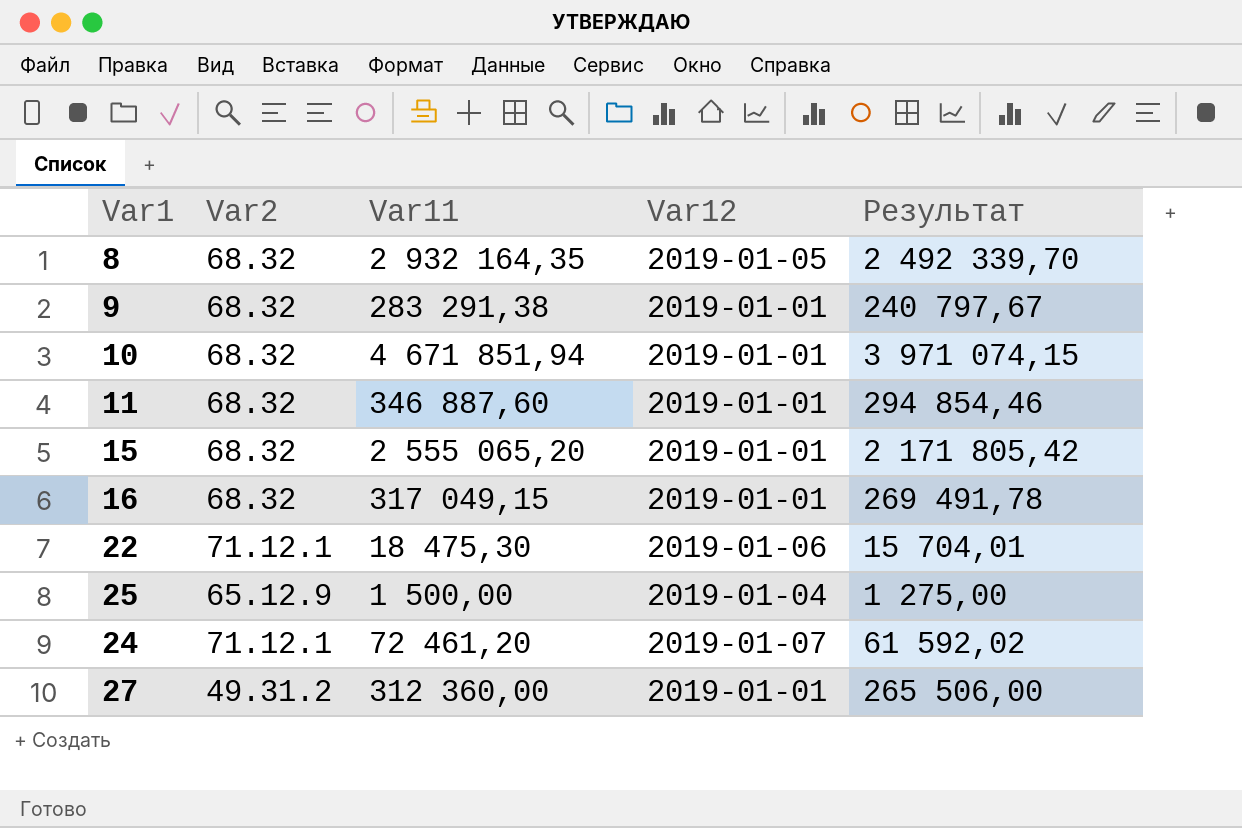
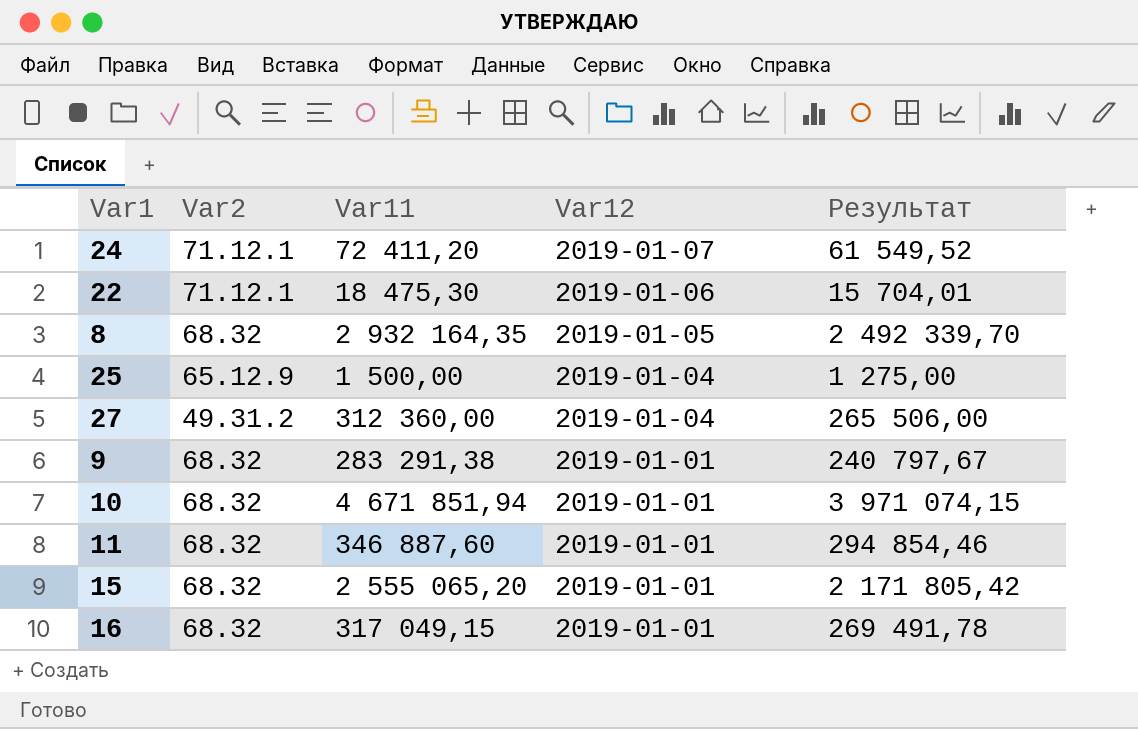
row order: none -> Var12 descending
24 | Var11: 72 461,20 -> 72 411,20
24 | Результат: 61 592,02 -> 61 549,52
27 | Var12: 2019-01-01 -> 2019-01-04

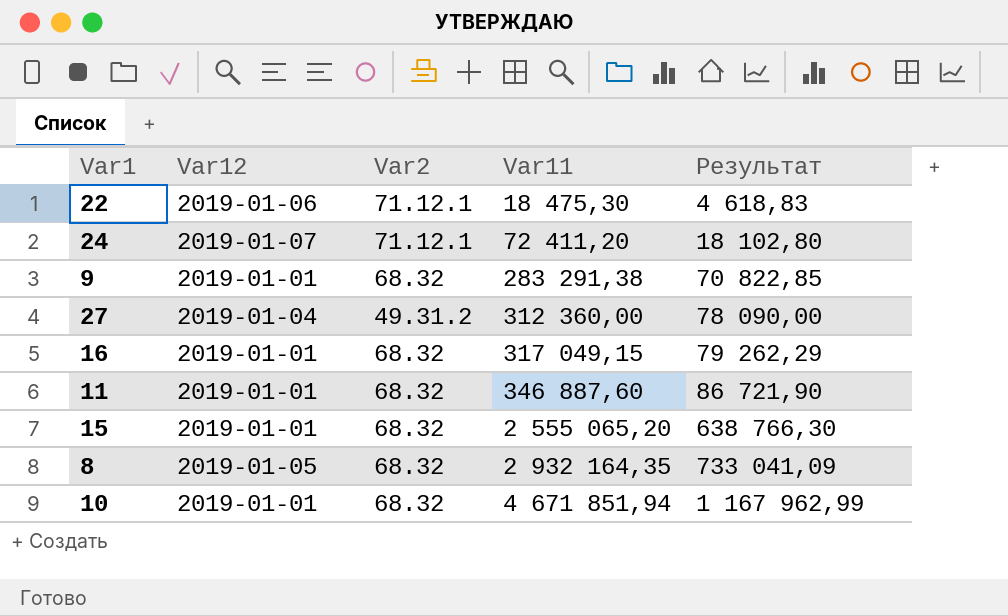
row order: Var12 descending -> Var11 ascending
column Var12 | position: 4 -> 2
column Результат | formula: [Var11] * 0,85 -> [Var11] * 0,25
row 25: 65.12.9 | 1 500,00 | 2019-01-04 | 1 275,00 -> none

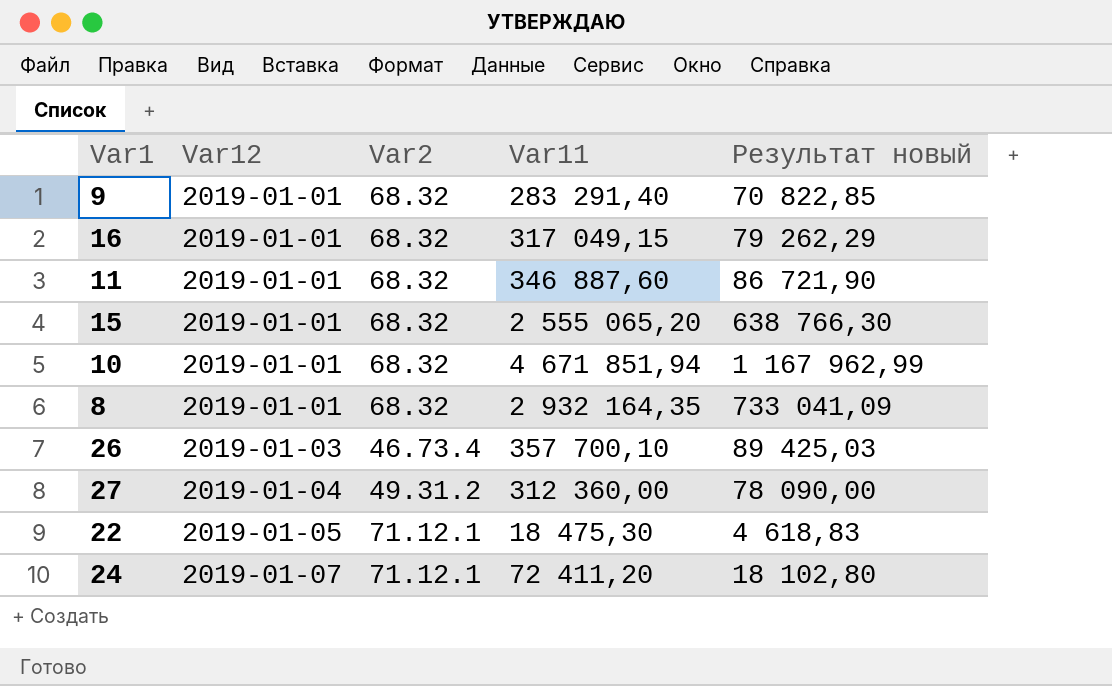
row order: Var11 ascending -> Var12 ascending
column name: Результат -> Результат новый
9 | Var11: 283 291,38 -> 283 291,40
8 | Var12: 2019-01-05 -> 2019-01-01
row 26: none -> 2019-01-03 | 46.73.4 | 357 700,10 | 89 425,03
22 | Var12: 2019-01-06 -> 2019-01-05

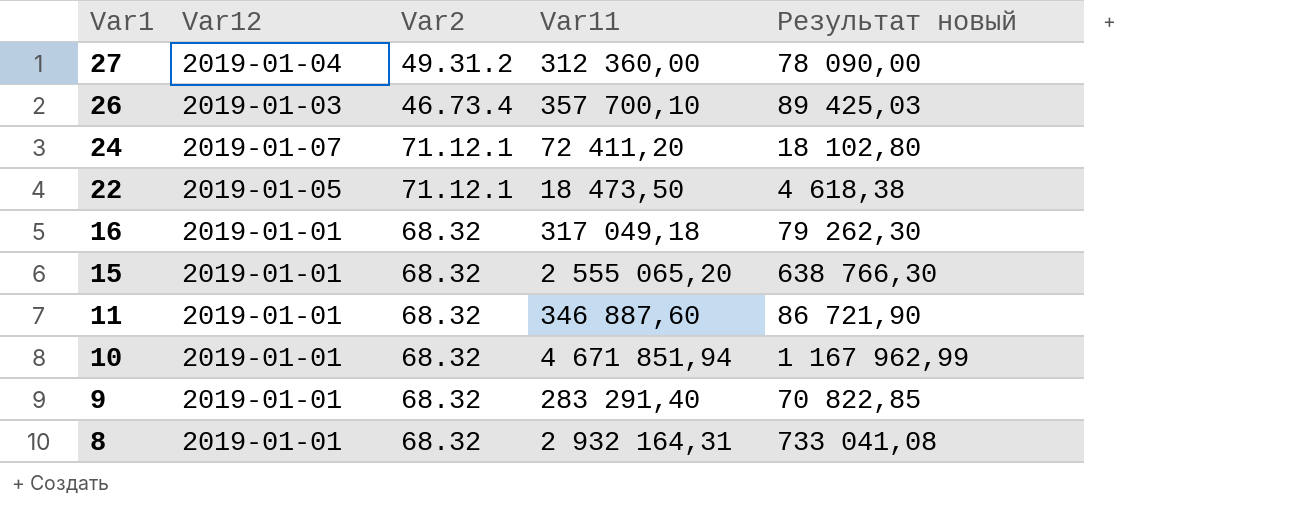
row order: Var12 ascending -> Var1 descending
22 | Var11: 18 475,30 -> 18 473,50
22 | Результат новый: 4 618,83 -> 4 618,38
16 | Var11: 317 049,15 -> 317 049,18
16 | Результат новый: 79 262,29 -> 79 262,30
8 | Var11: 2 932 164,35 -> 2 932 164,31
8 | Результат новый: 733 041,09 -> 733 041,08

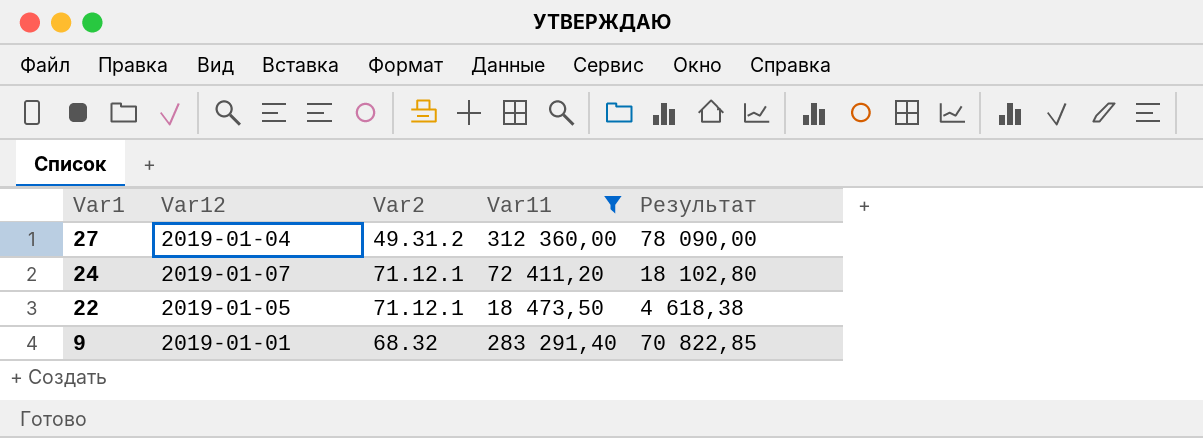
filter: none -> Var11 <= 312 360,00
column name: Результат новый -> Результат

